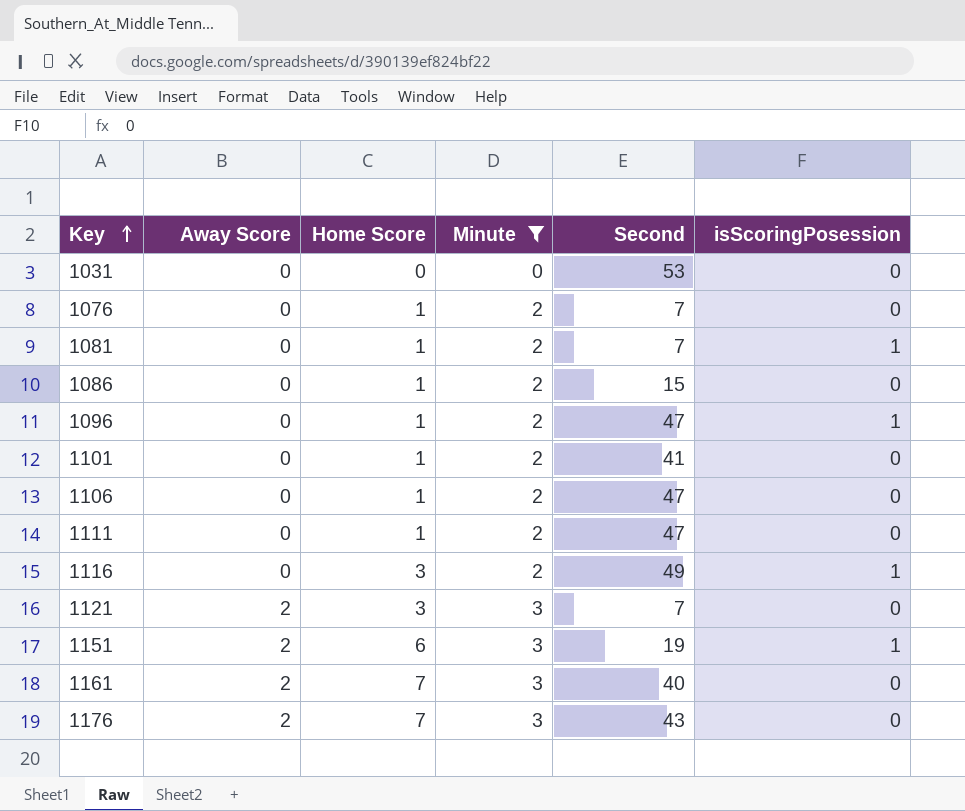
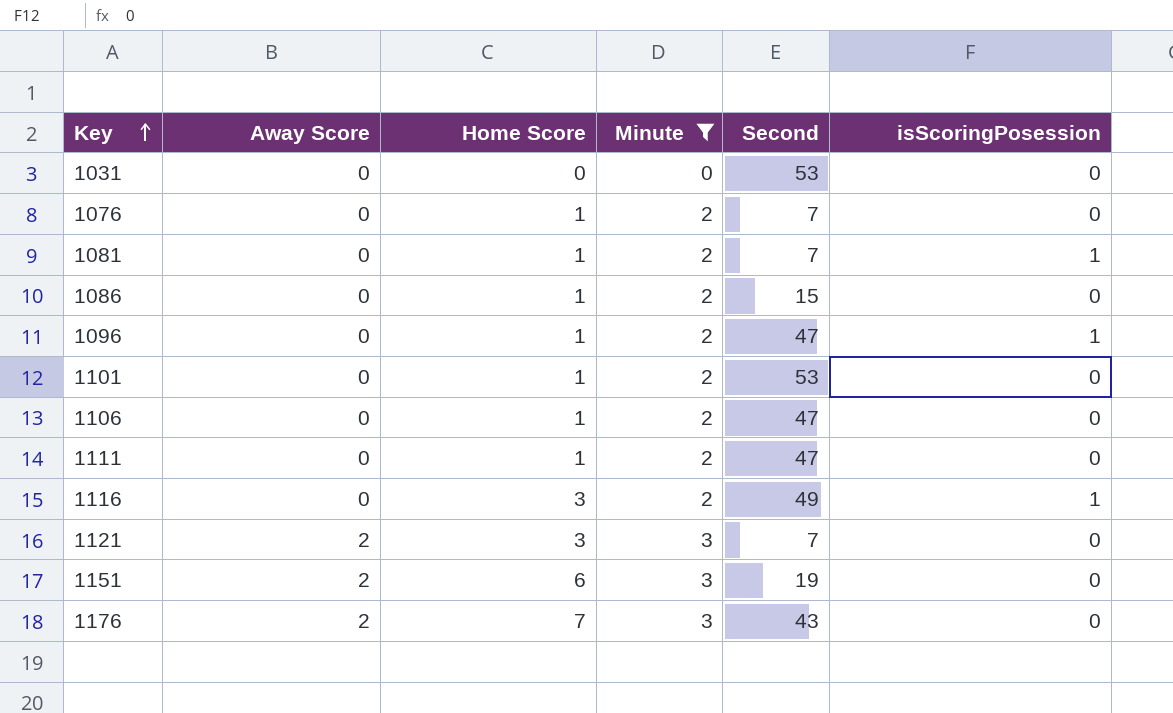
row 1161: 2 | 7 | 3 | 40 | 0 -> none
1101 | Second: 41 -> 53
1151 | isScoringPosession: 1 -> 0

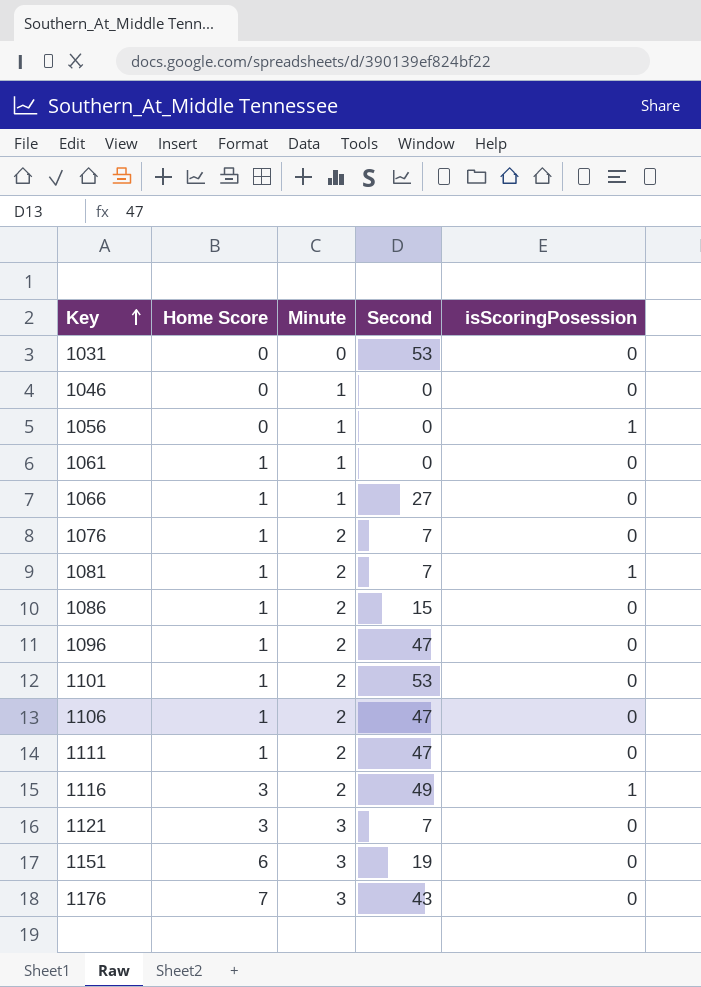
filter: Minute != 1 -> none
column Away Score | position: 2 -> none
1096 | isScoringPosession: 1 -> 0

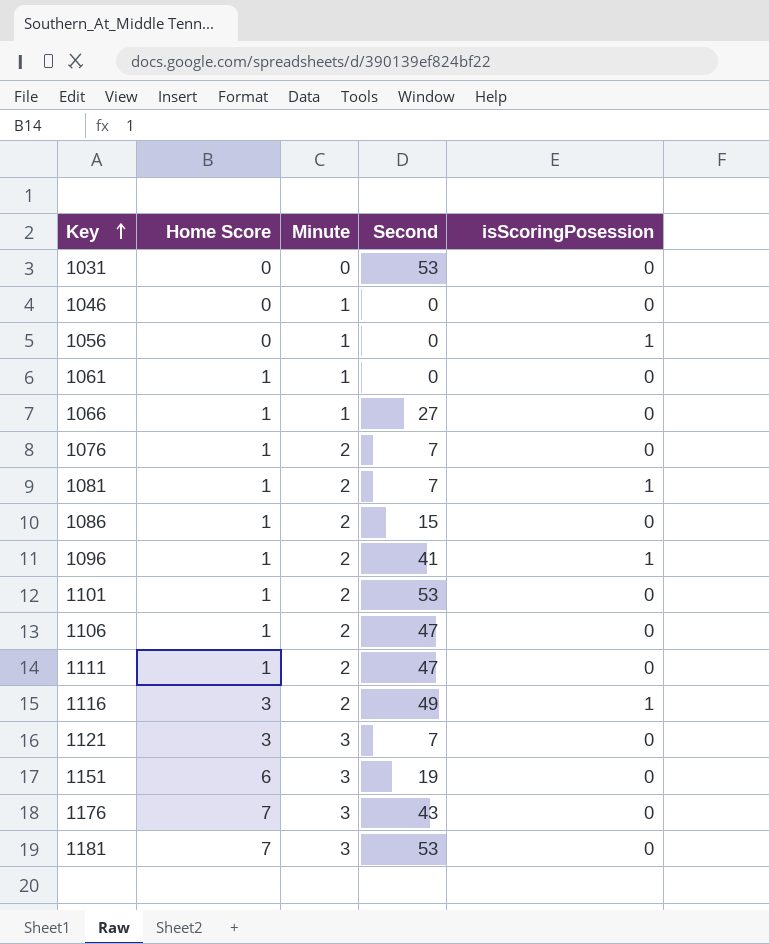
1096 | Second: 47 -> 41
1096 | isScoringPosession: 0 -> 1
row 1181: none -> 7 | 3 | 53 | 0

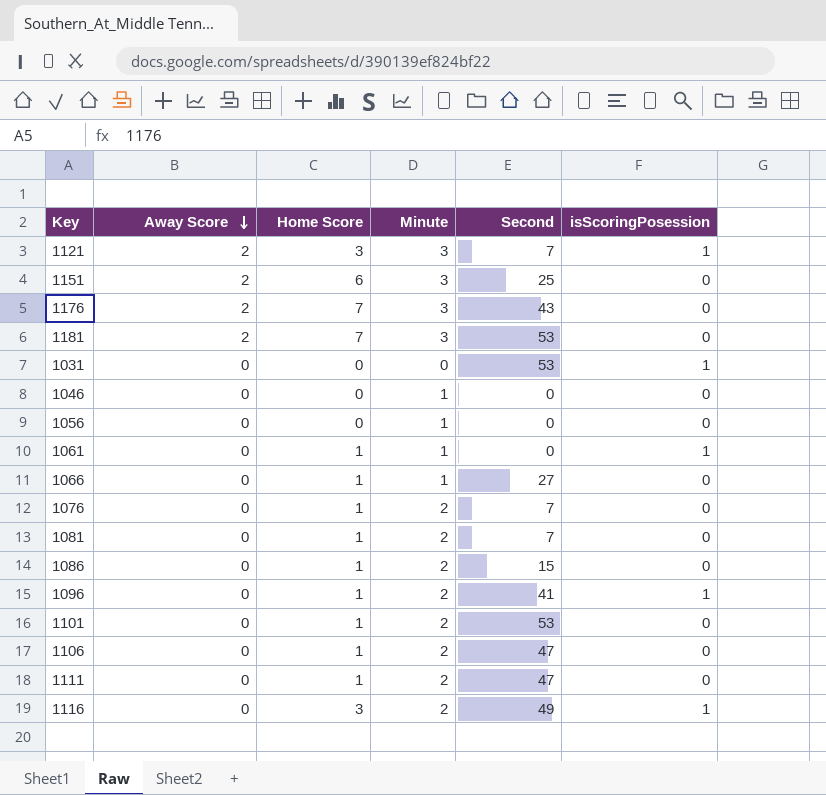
row order: Key ascending -> Away Score descending
column Away Score | position: none -> 2
1121 | isScoringPosession: 0 -> 1
1151 | Second: 19 -> 25
1031 | isScoringPosession: 0 -> 1
1056 | isScoringPosession: 1 -> 0
1061 | isScoringPosession: 0 -> 1
1081 | isScoringPosession: 1 -> 0

